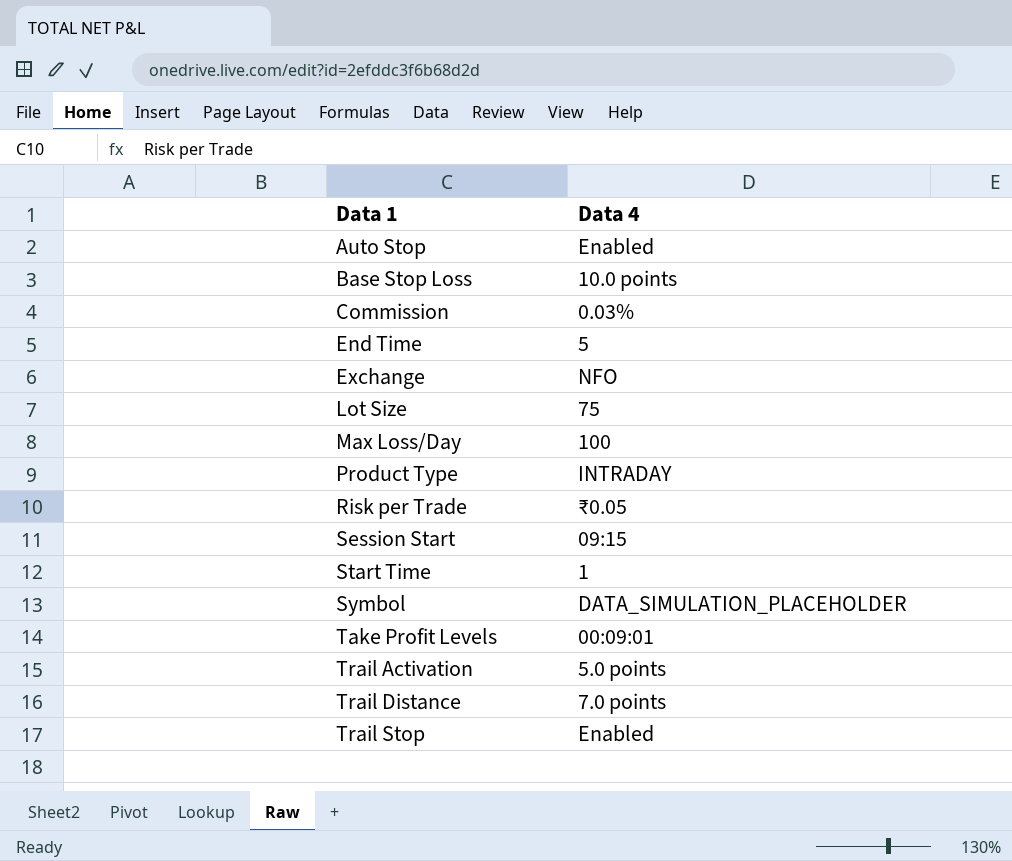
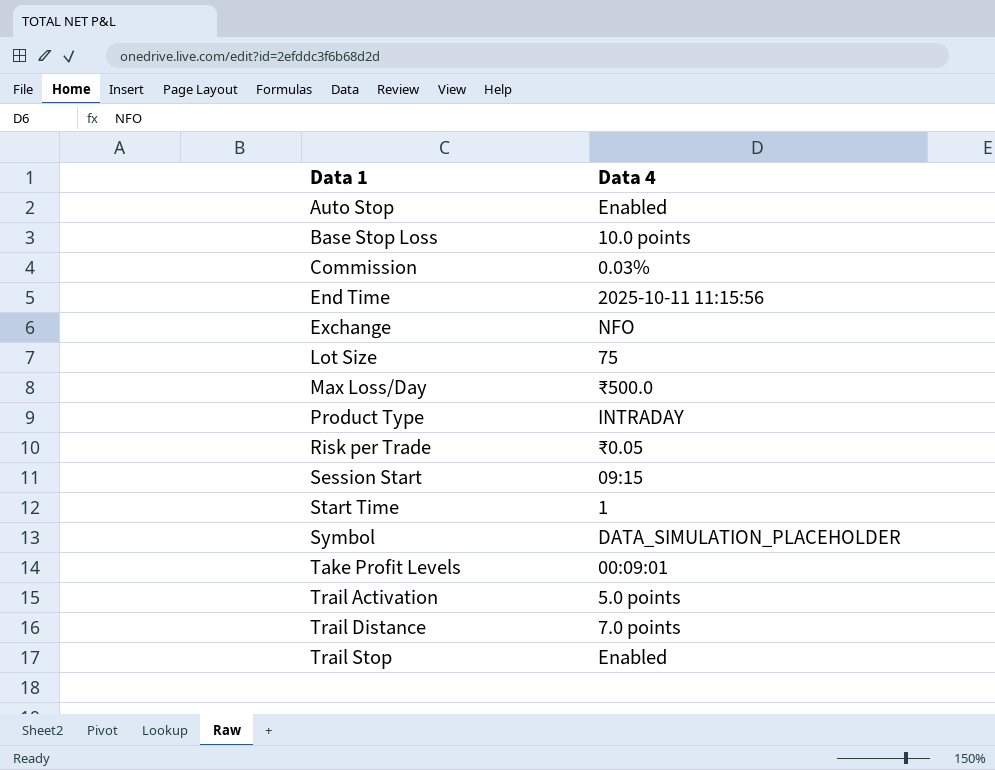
End Time | Data 4: 5 -> 2025-10-11 11:15:56
Max Loss/Day | Data 4: 100 -> ₹500.0

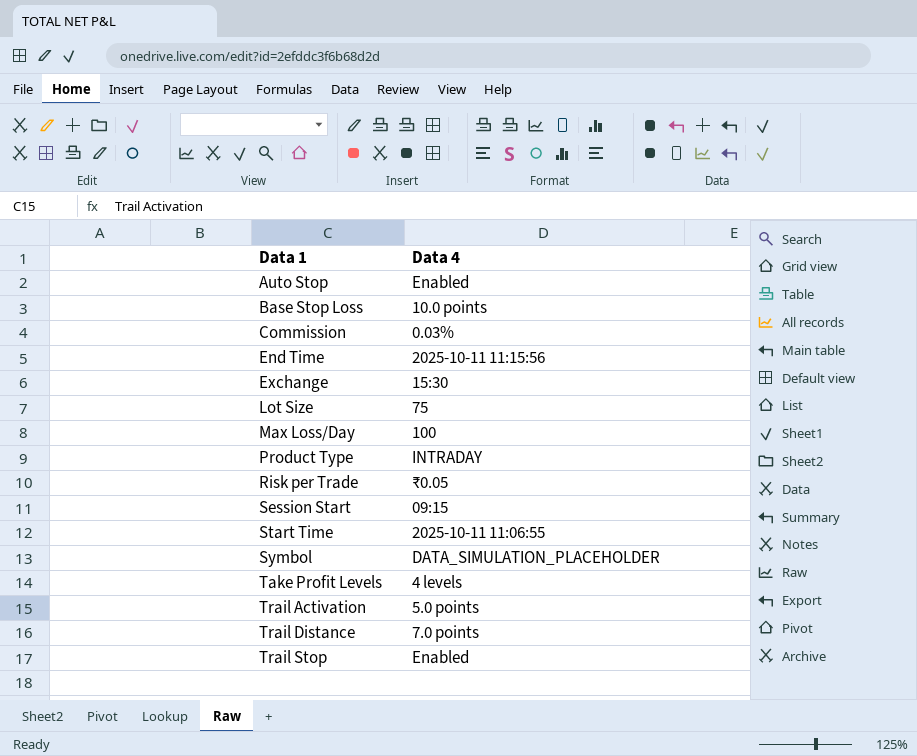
Exchange | Data 4: NFO -> 15:30
Max Loss/Day | Data 4: ₹500.0 -> 100
Start Time | Data 4: 1 -> 2025-10-11 11:06:55
Take Profit Levels | Data 4: 00:09:01 -> 4 levels

